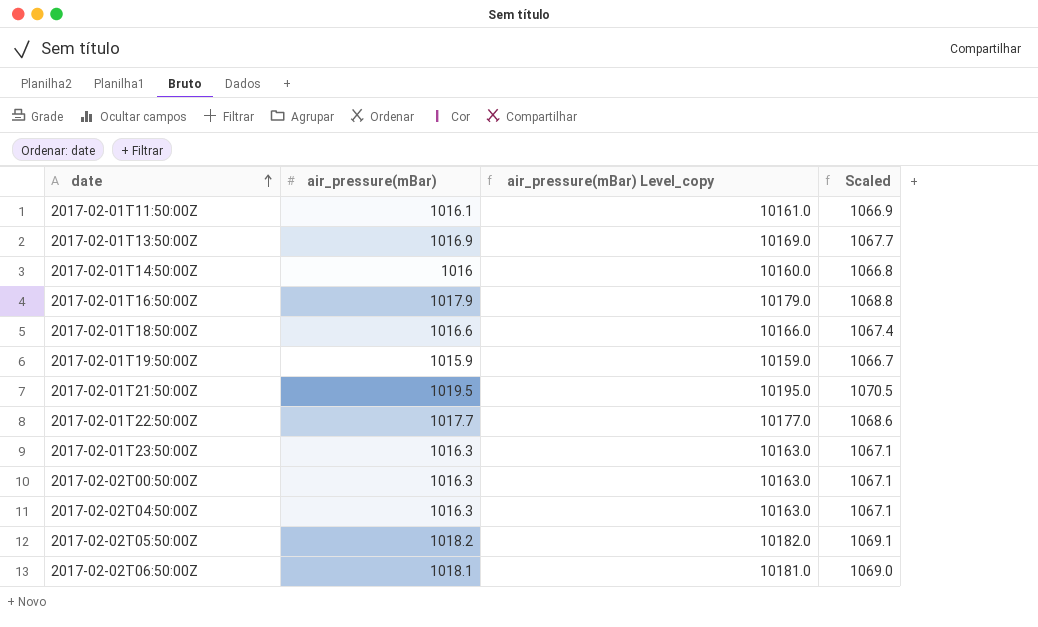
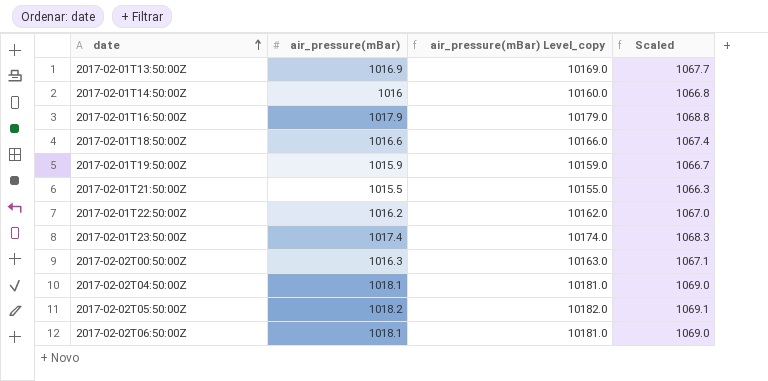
row 2017-02-01T11:50:00Z: 1016.1 | 10161.0 | 1066.9 -> none
2017-02-01T21:50:00Z | air_pressure(mBar): 1019.5 -> 1015.5
2017-02-01T21:50:00Z | air_pressure(mBar) Level_copy: 10195.0 -> 10155.0
2017-02-01T21:50:00Z | Scaled: 1070.5 -> 1066.3
2017-02-01T22:50:00Z | air_pressure(mBar): 1017.7 -> 1016.2
2017-02-01T22:50:00Z | air_pressure(mBar) Level_copy: 10177.0 -> 10162.0
2017-02-01T22:50:00Z | Scaled: 1068.6 -> 1067.0
2017-02-01T23:50:00Z | air_pressure(mBar): 1016.3 -> 1017.4
2017-02-01T23:50:00Z | air_pressure(mBar) Level_copy: 10163.0 -> 10174.0
2017-02-01T23:50:00Z | Scaled: 1067.1 -> 1068.3
2017-02-02T04:50:00Z | air_pressure(mBar): 1016.3 -> 1018.1
2017-02-02T04:50:00Z | air_pressure(mBar) Level_copy: 10163.0 -> 10181.0
2017-02-02T04:50:00Z | Scaled: 1067.1 -> 1069.0

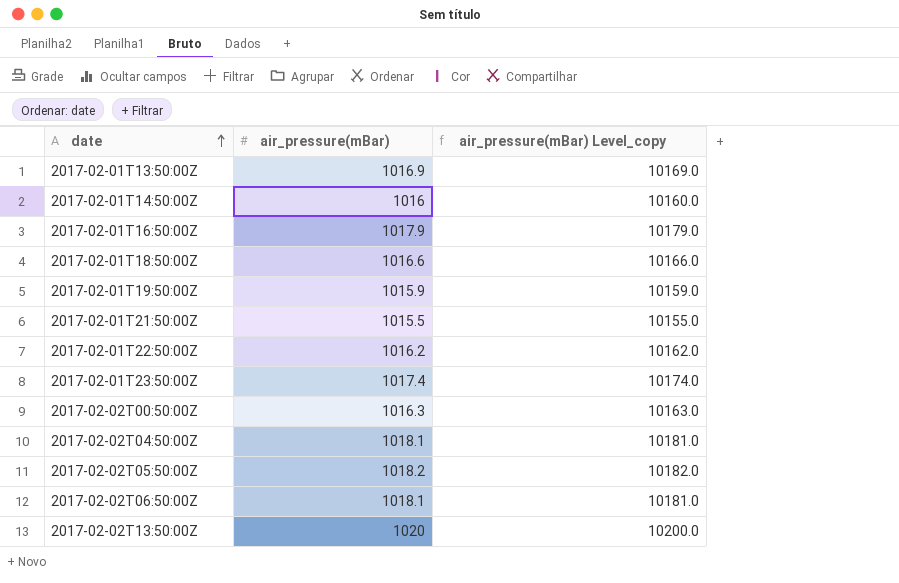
column Scaled | formula: [air_pressure(mBar)] * 1.05 -> none
row 2017-02-02T13:50:00Z: none -> 1020 | 10200.0

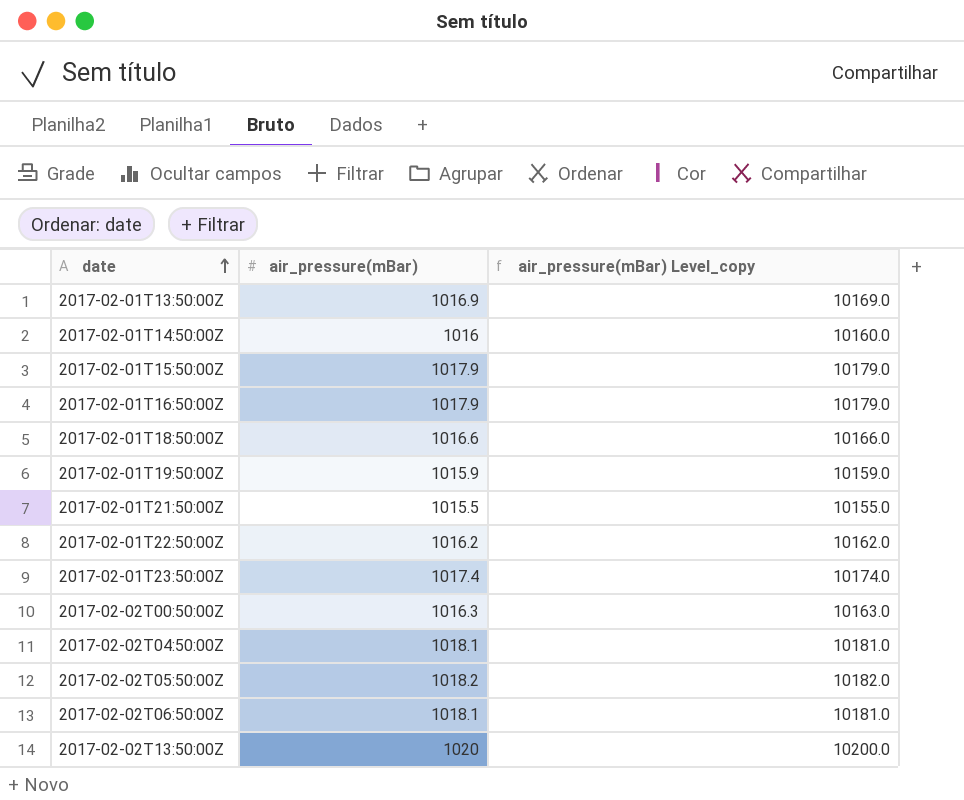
row 2017-02-01T15:50:00Z: none -> 1017.9 | 10179.0

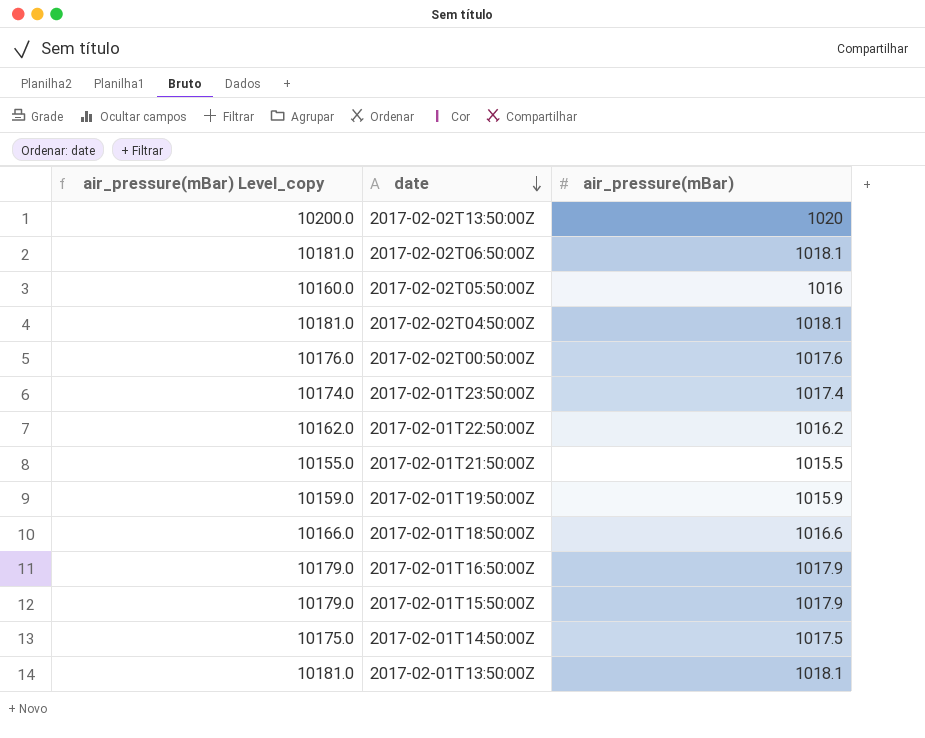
row order: date ascending -> date descending
column air_pressure(mBar) Level_copy | position: 3 -> 1
2017-02-02T05:50:00Z | air_pressure(mBar) Level_copy: 10182.0 -> 10160.0
2017-02-02T05:50:00Z | air_pressure(mBar): 1018.2 -> 1016
2017-02-02T00:50:00Z | air_pressure(mBar) Level_copy: 10163.0 -> 10176.0
2017-02-02T00:50:00Z | air_pressure(mBar): 1016.3 -> 1017.6
2017-02-01T14:50:00Z | air_pressure(mBar) Level_copy: 10160.0 -> 10175.0
2017-02-01T14:50:00Z | air_pressure(mBar): 1016 -> 1017.5
2017-02-01T13:50:00Z | air_pressure(mBar) Level_copy: 10169.0 -> 10181.0
2017-02-01T13:50:00Z | air_pressure(mBar): 1016.9 -> 1018.1

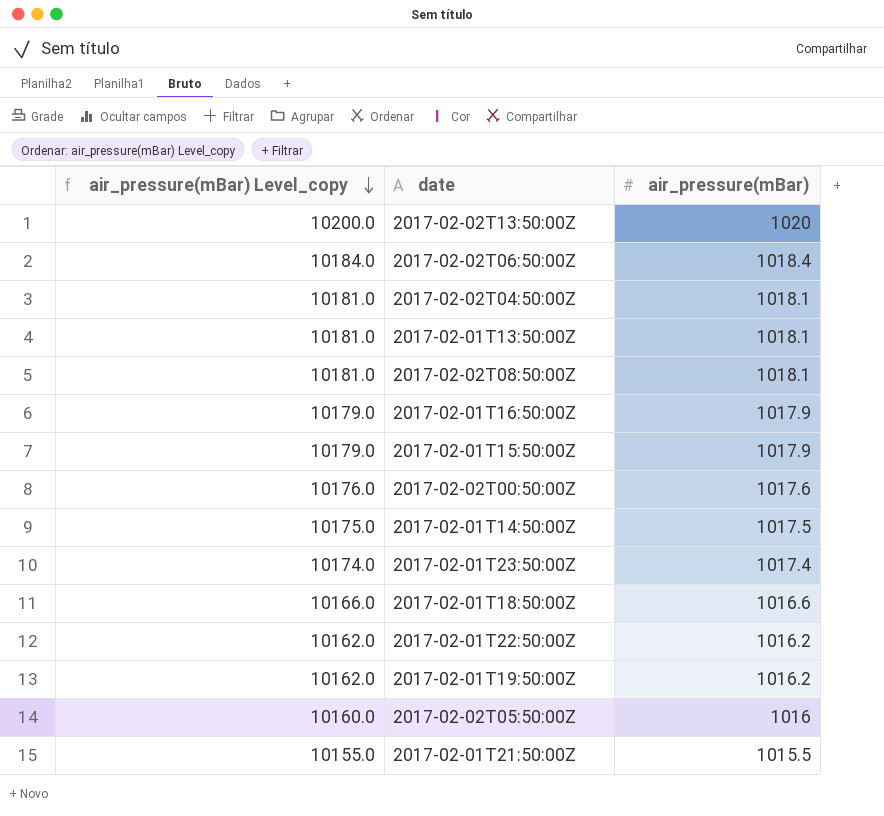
row order: date descending -> air_pressure(mBar) Level_copy descending
2017-02-02T06:50:00Z | air_pressure(mBar) Level_copy: 10181.0 -> 10184.0
2017-02-02T06:50:00Z | air_pressure(mBar): 1018.1 -> 1018.4
row 2017-02-02T08:50:00Z: none -> 10181.0 | 1018.1
2017-02-01T19:50:00Z | air_pressure(mBar) Level_copy: 10159.0 -> 10162.0
2017-02-01T19:50:00Z | air_pressure(mBar): 1015.9 -> 1016.2

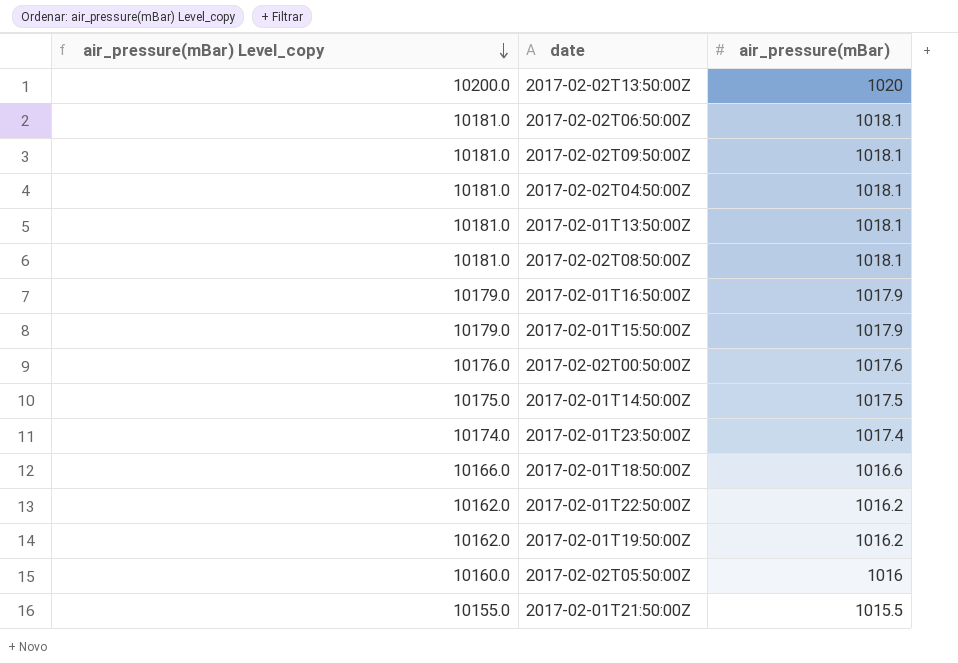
2017-02-02T06:50:00Z | air_pressure(mBar) Level_copy: 10184.0 -> 10181.0
2017-02-02T06:50:00Z | air_pressure(mBar): 1018.4 -> 1018.1
row 2017-02-02T09:50:00Z: none -> 10181.0 | 1018.1

